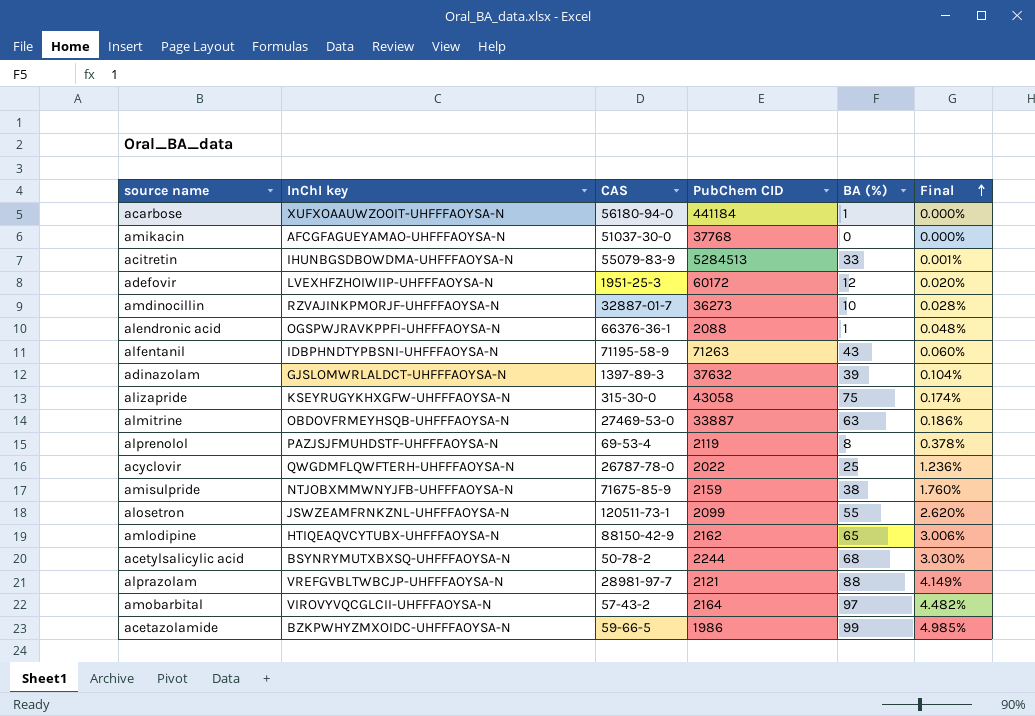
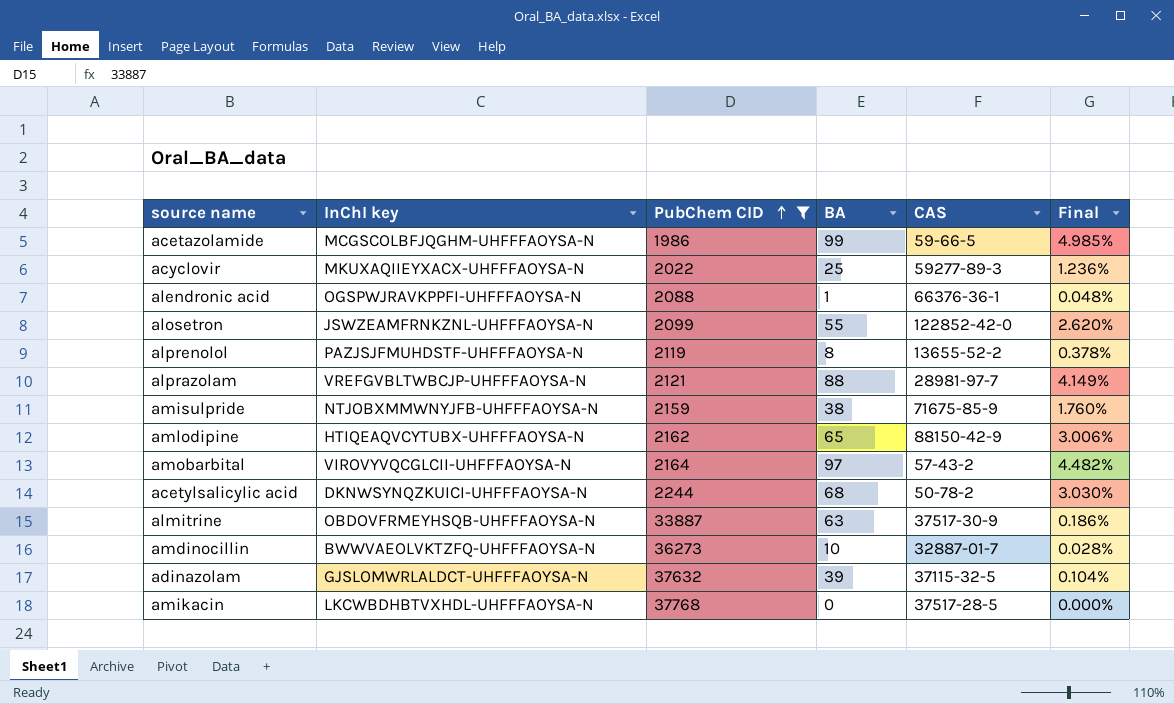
filter: none -> PubChem CID <= 37768
row order: Final ascending -> PubChem CID ascending
column name: BA (%) -> BA
column CAS | position: 3 -> 5
acetazolamide | InChI key: BZKPWHYZMXOIDC-UHFFFAOYSA-N -> MCGSCOLBFJQGHM-UHFFFAOYSA-N
acyclovir | InChI key: QWGDMFLQWFTERH-UHFFFAOYSA-N -> MKUXAQIIEYXACX-UHFFFAOYSA-N
acyclovir | CAS: 26787-78-0 -> 59277-89-3
alosetron | CAS: 120511-73-1 -> 122852-42-0
alprenolol | CAS: 69-53-4 -> 13655-52-2
acetylsalicylic acid | InChI key: BSYNRYMUTXBXSQ-UHFFFAOYSA-N -> DKNWSYNQZKUICI-UHFFFAOYSA-N
almitrine | CAS: 27469-53-0 -> 37517-30-9
amdinocillin | InChI key: RZVAJINKPMORJF-UHFFFAOYSA-N -> BWWVAEOLVKTZFQ-UHFFFAOYSA-N
adinazolam | CAS: 1397-89-3 -> 37115-32-5
amikacin | InChI key: AFCGFAGUEYAMAO-UHFFFAOYSA-N -> LKCWBDHBTVXHDL-UHFFFAOYSA-N
amikacin | CAS: 51037-30-0 -> 37517-28-5

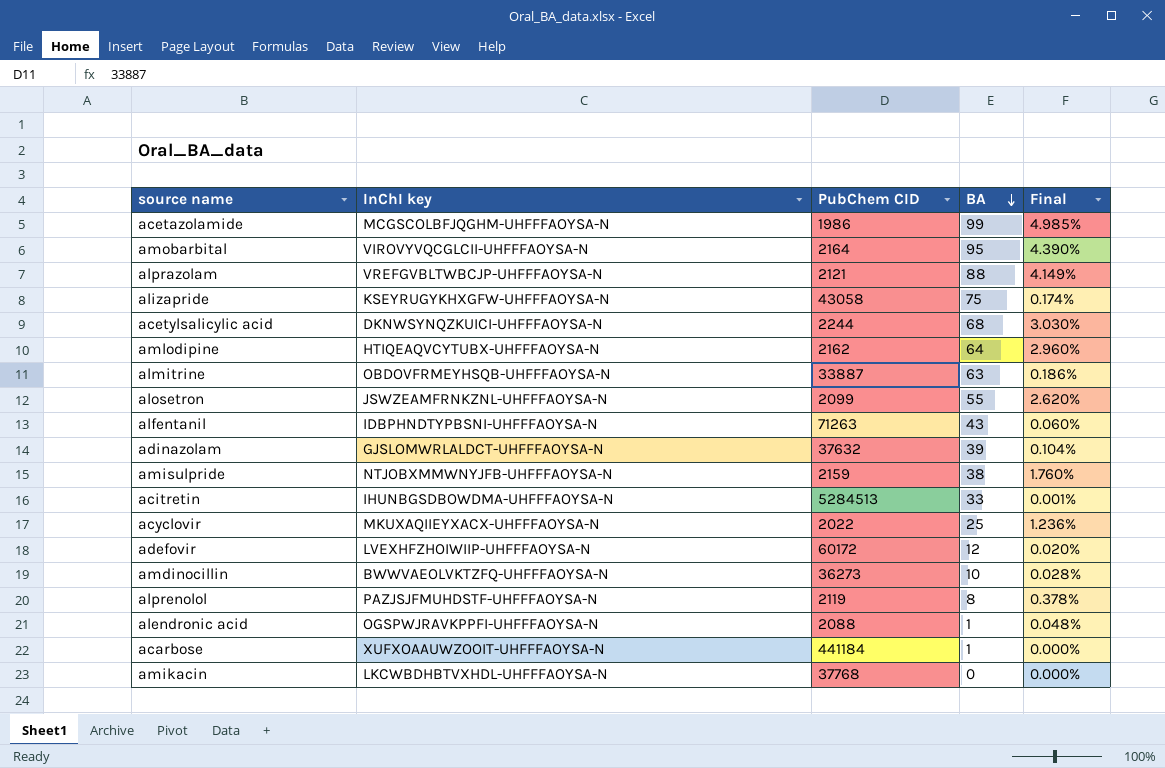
filter: PubChem CID <= 37768 -> none
row order: PubChem CID ascending -> BA descending
column CAS | position: 5 -> none
amobarbital | BA: 97 -> 95
amobarbital | Final: 4.482% -> 4.390%
amlodipine | BA: 65 -> 64
amlodipine | Final: 3.006% -> 2.960%

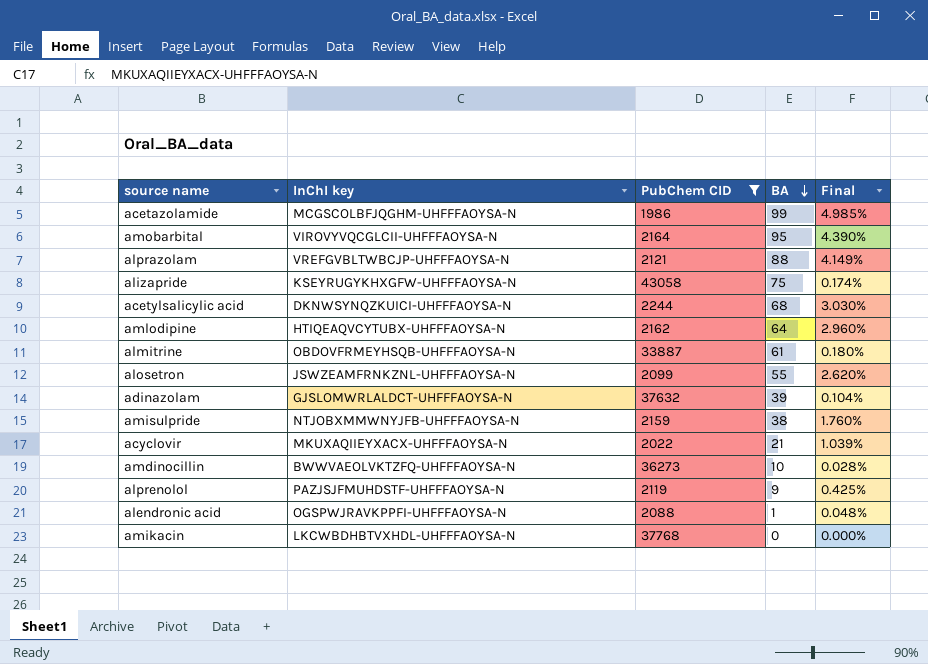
filter: none -> PubChem CID <= 43058
almitrine | BA: 63 -> 61
almitrine | Final: 0.186% -> 0.180%
acyclovir | BA: 25 -> 21
acyclovir | Final: 1.236% -> 1.039%
alprenolol | BA: 8 -> 9
alprenolol | Final: 0.378% -> 0.425%

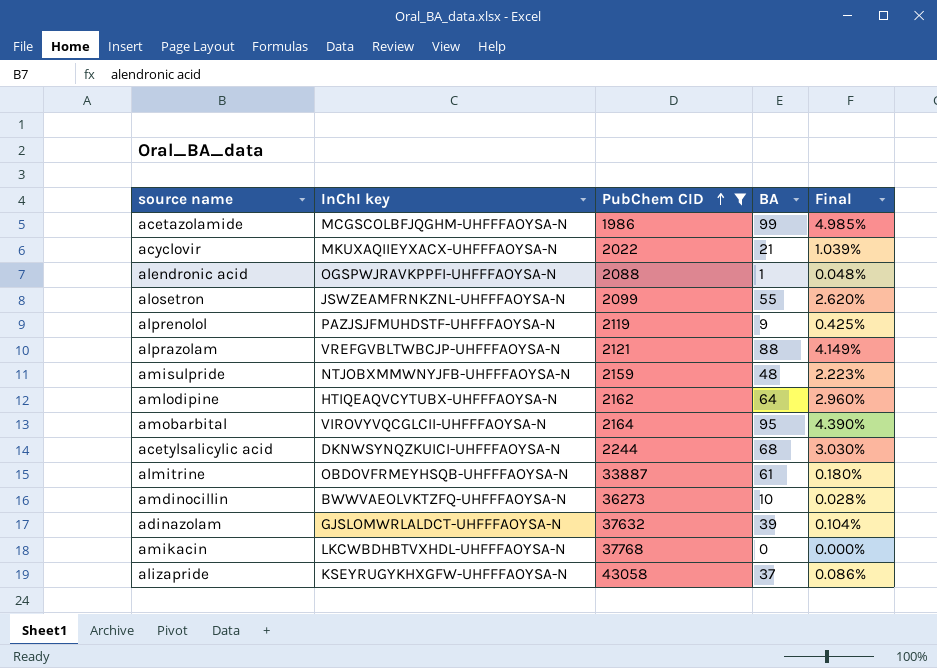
row order: BA descending -> PubChem CID ascending
amisulpride | BA: 38 -> 48
amisulpride | Final: 1.760% -> 2.223%
alizapride | BA: 75 -> 37
alizapride | Final: 0.174% -> 0.086%

